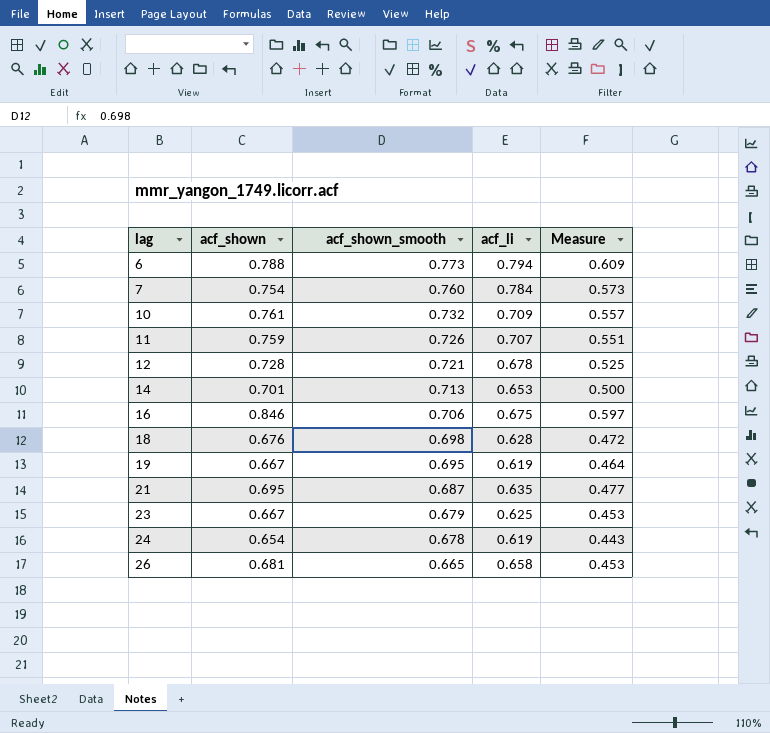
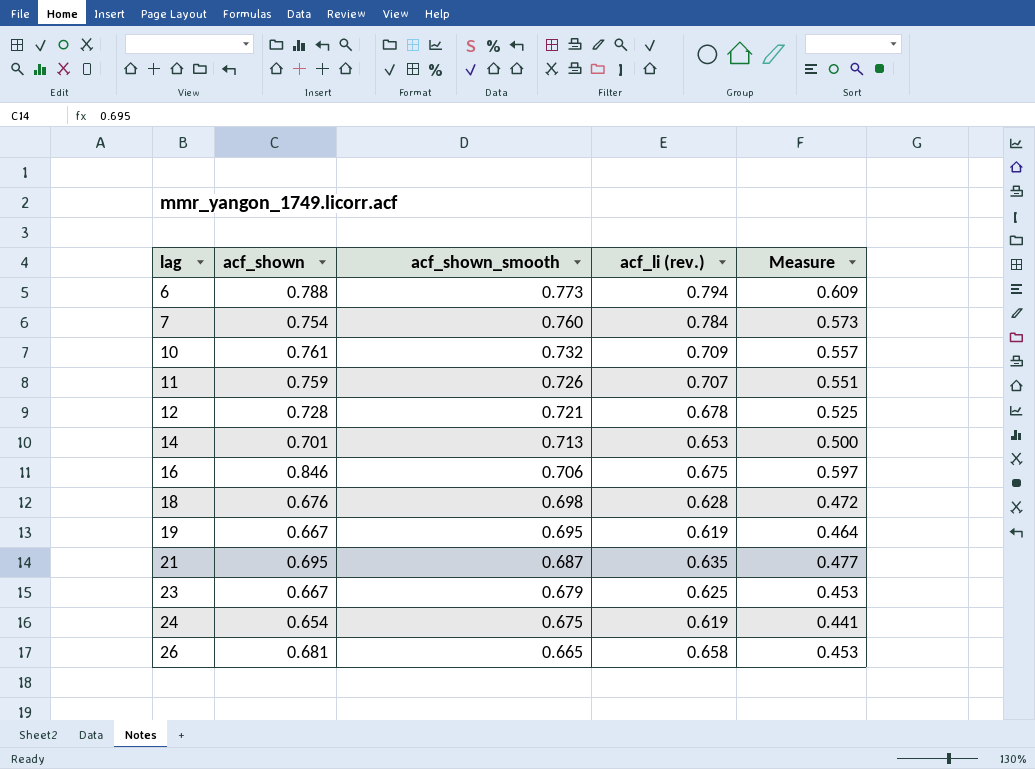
column name: acf_li -> acf_li (rev.)
24 | acf_shown_smooth: 0.678 -> 0.675
24 | Measure: 0.443 -> 0.441

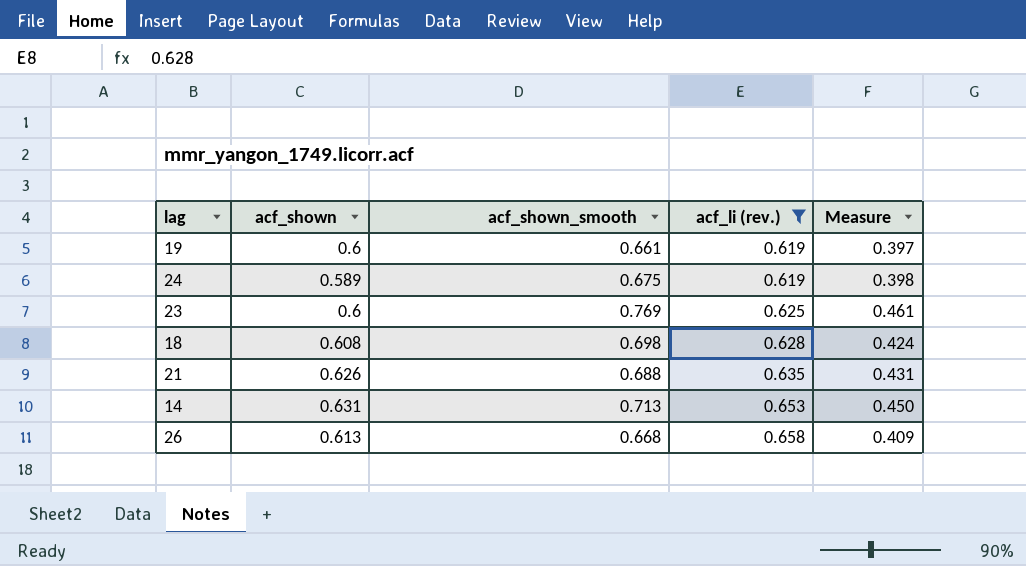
filter: none -> acf_li (rev.) <= 0.658
row order: lag ascending -> acf_li (rev.) ascending
19 | acf_shown: 0.667 -> 0.6
19 | acf_shown_smooth: 0.695 -> 0.661
19 | Measure: 0.464 -> 0.397
24 | acf_shown: 0.654 -> 0.589
24 | Measure: 0.441 -> 0.398
23 | acf_shown: 0.667 -> 0.6
23 | acf_shown_smooth: 0.679 -> 0.769
23 | Measure: 0.453 -> 0.461
18 | acf_shown: 0.676 -> 0.608
18 | Measure: 0.472 -> 0.424
21 | acf_shown: 0.695 -> 0.626
21 | acf_shown_smooth: 0.687 -> 0.688
21 | Measure: 0.477 -> 0.431
14 | acf_shown: 0.701 -> 0.631
14 | Measure: 0.500 -> 0.450
26 | acf_shown: 0.681 -> 0.613
26 | acf_shown_smooth: 0.665 -> 0.668
26 | Measure: 0.453 -> 0.409

